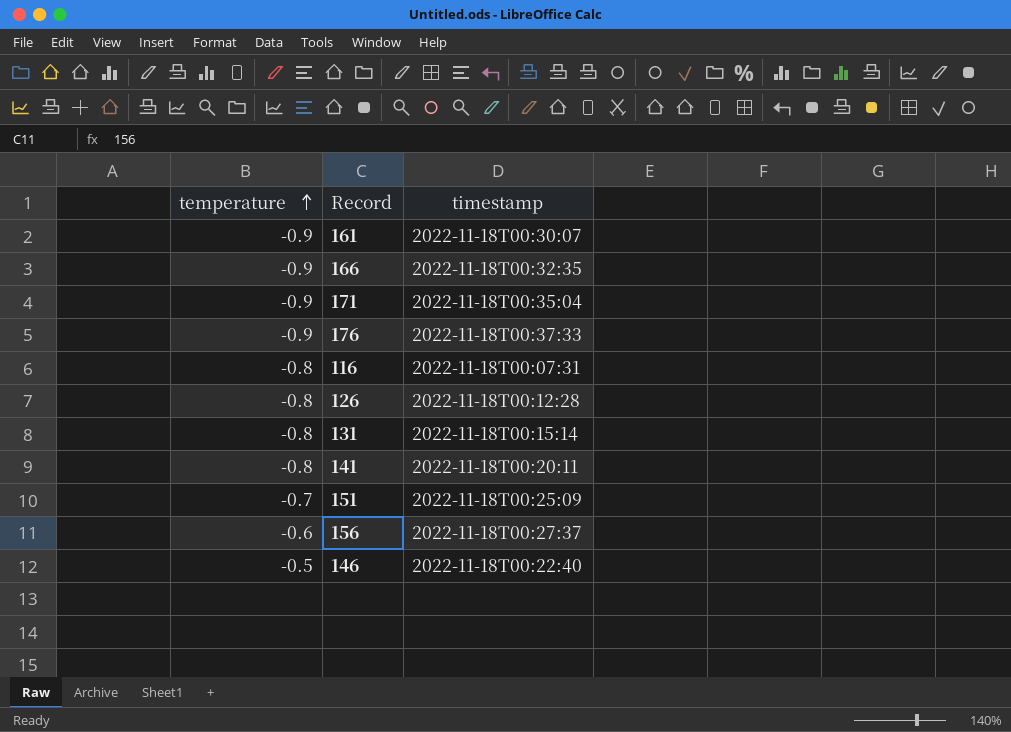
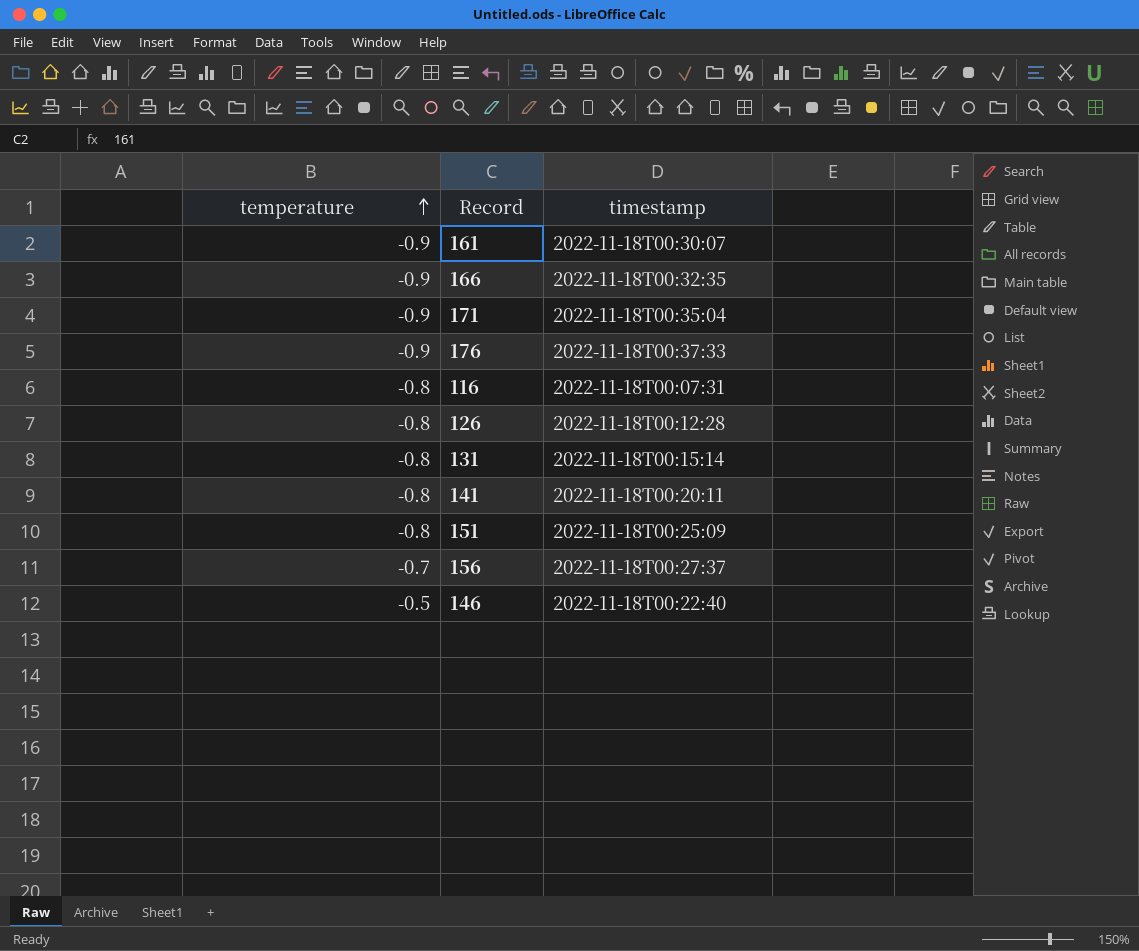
151 | temperature: -0.7 -> -0.8
156 | temperature: -0.6 -> -0.7

